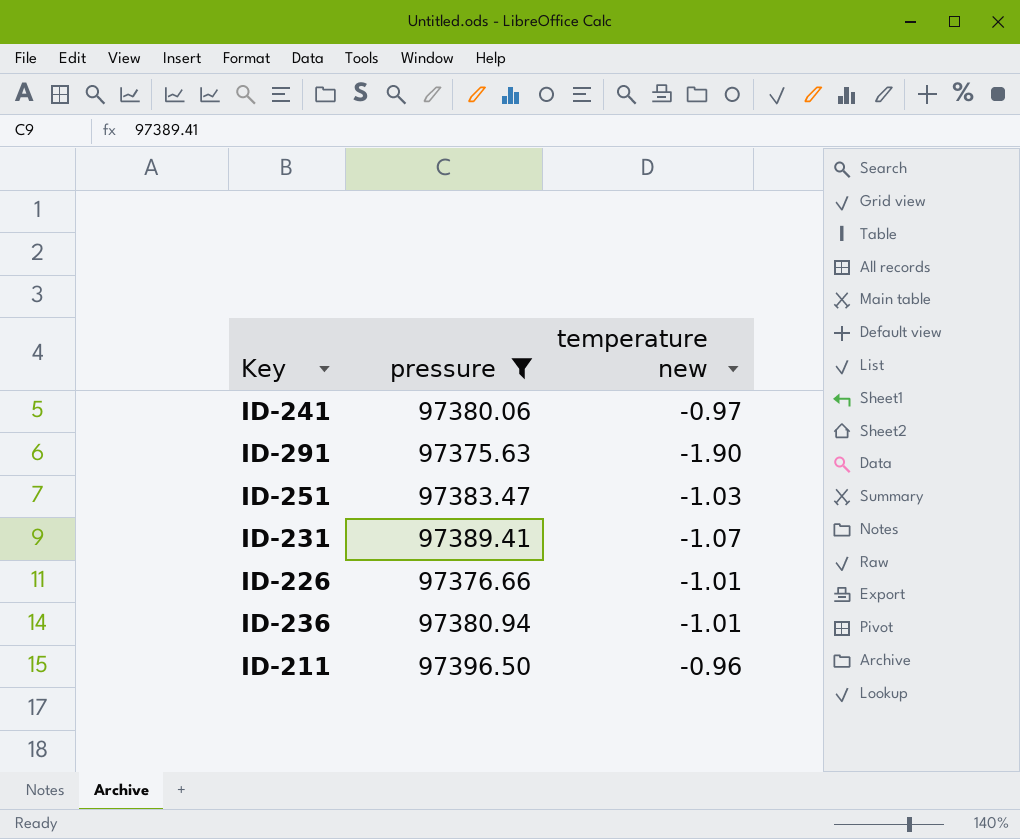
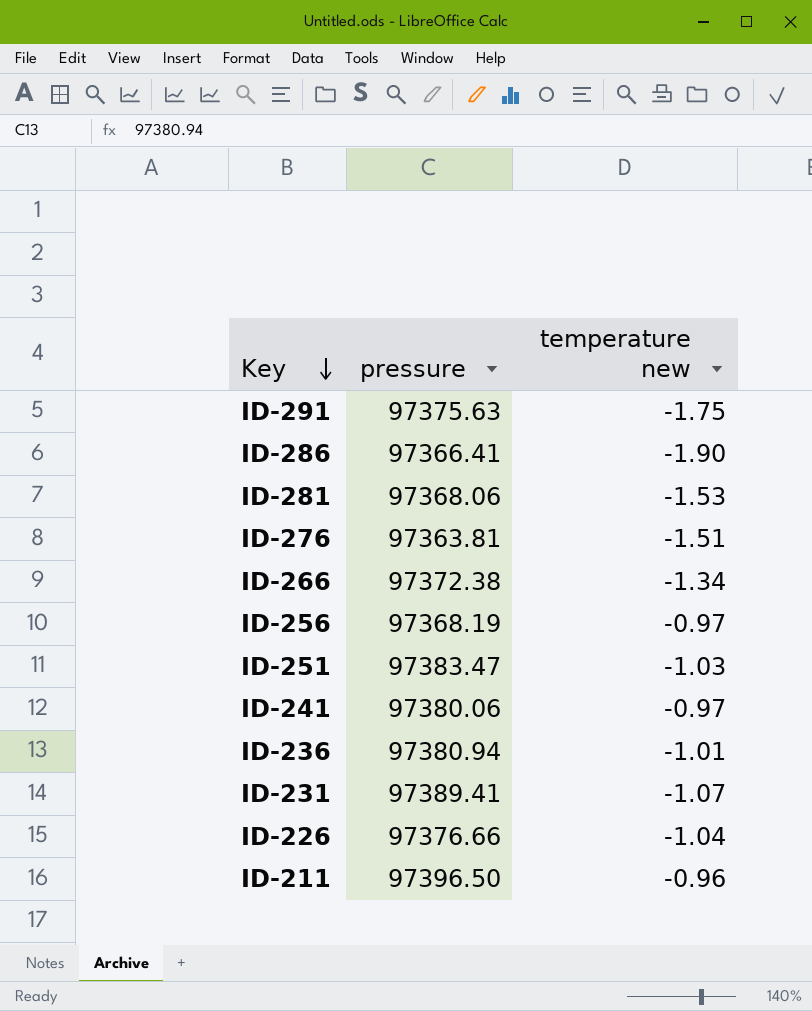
filter: pressure >= 97375.63 -> none
row order: none -> Key descending
ID-291 | temperature new: -1.90 -> -1.75
ID-226 | temperature new: -1.01 -> -1.04

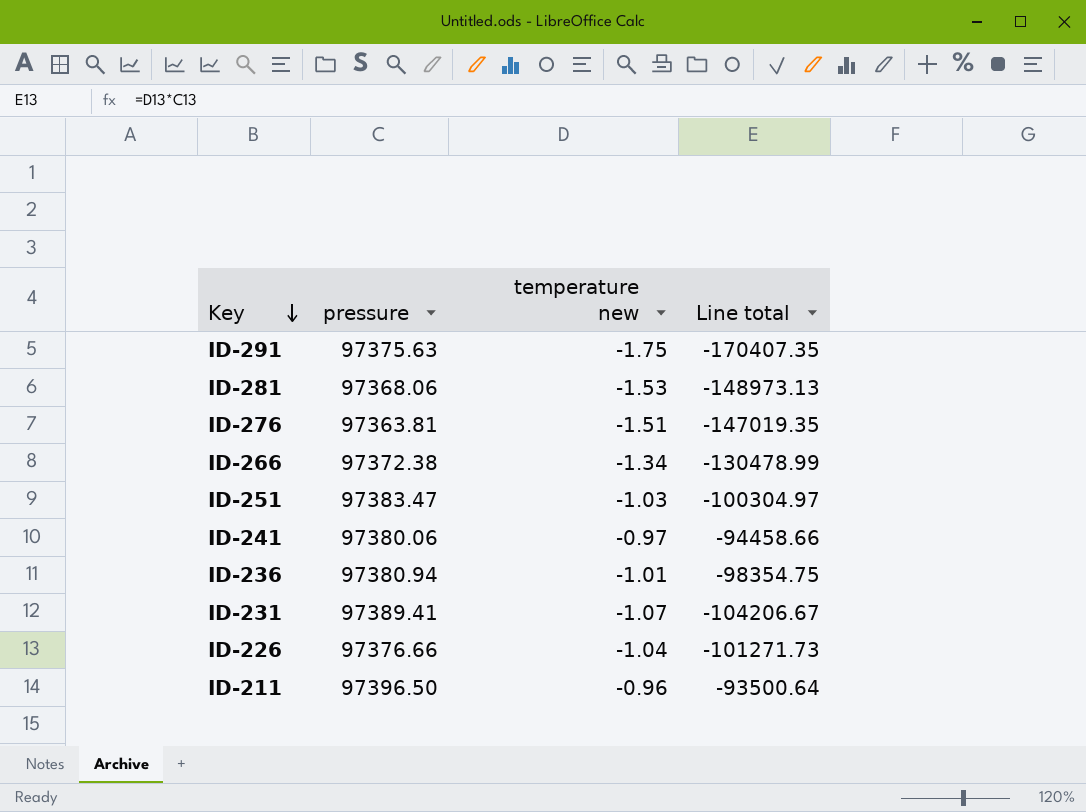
column Line total | formula: none -> [pressure] * [temperature new]
row ID-286: 97366.41 | -1.90 -> none
row ID-256: 97368.19 | -0.97 -> none

